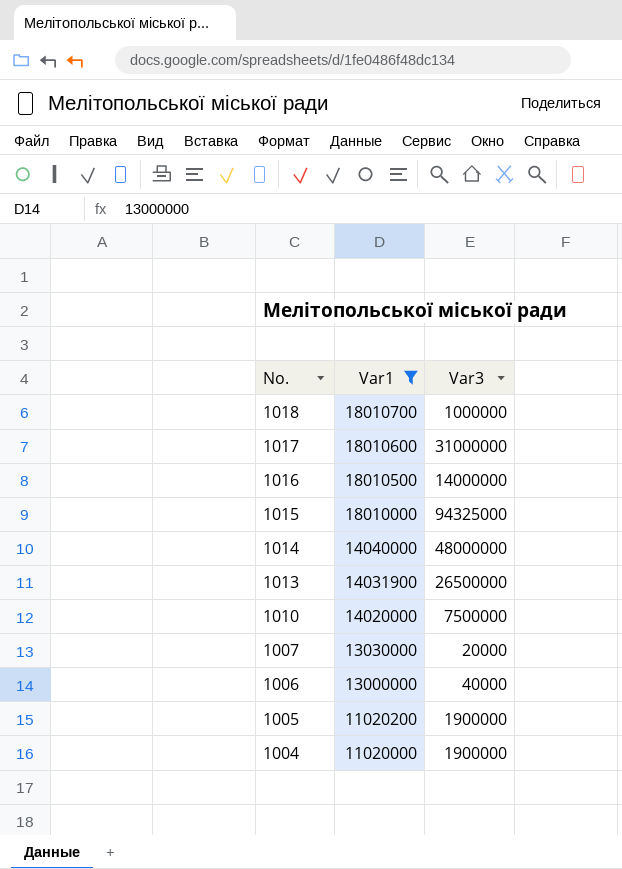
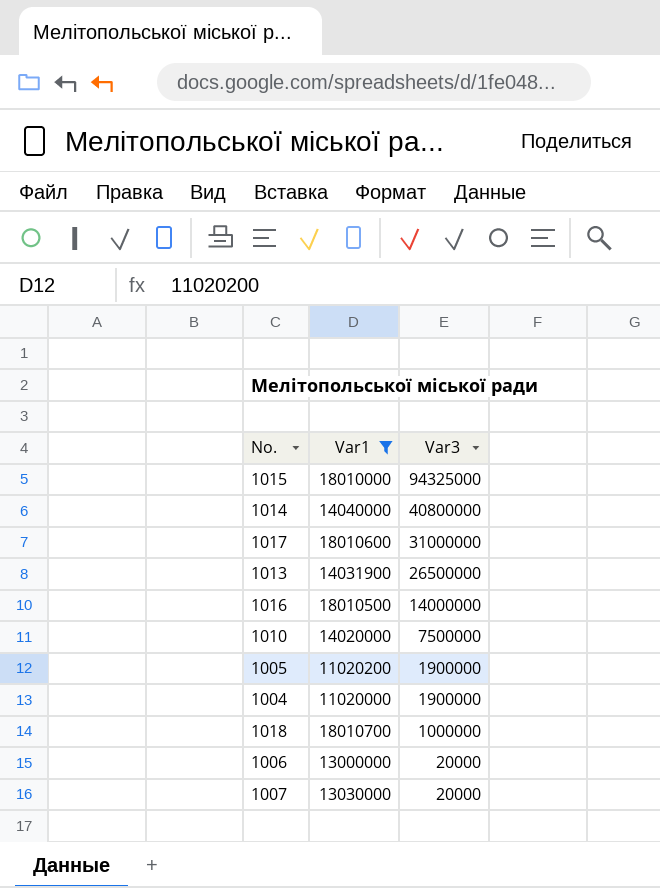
row order: No. descending -> Var3 descending
1014 | Var3: 48000000 -> 40800000
1006 | Var3: 40000 -> 20000

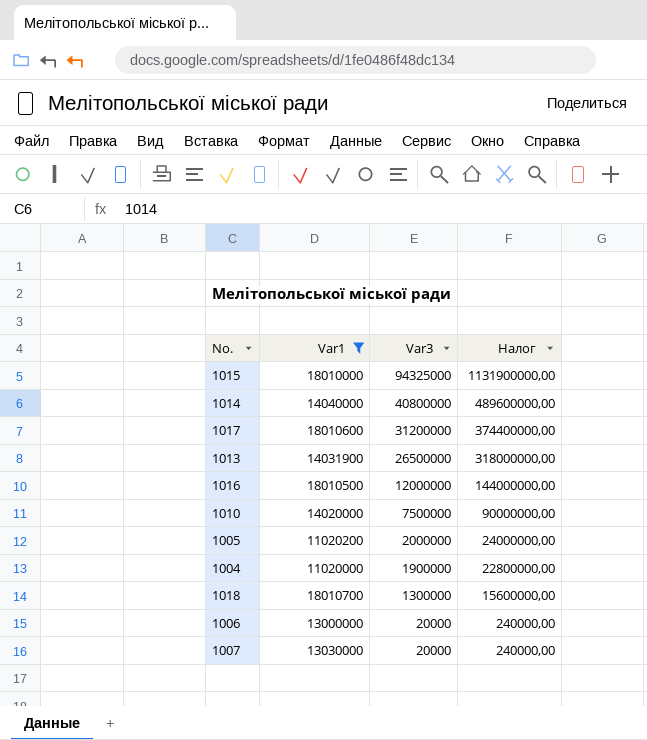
column Налог | formula: none -> [Var3] * 12
1017 | Var3: 31000000 -> 31200000
1016 | Var3: 14000000 -> 12000000
1005 | Var3: 1900000 -> 2000000
1018 | Var3: 1000000 -> 1300000

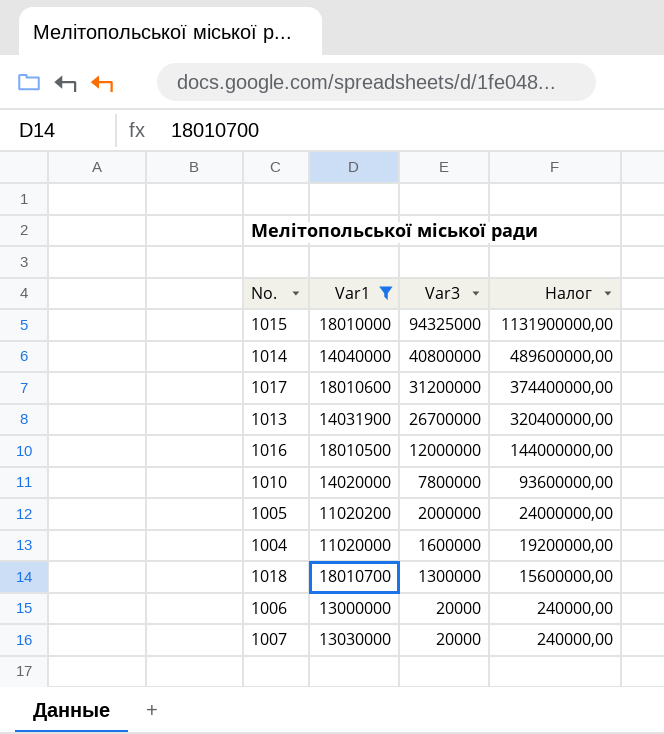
1013 | Var3: 26500000 -> 26700000
1013 | Налог: 318000000,00 -> 320400000,00
1010 | Var3: 7500000 -> 7800000
1010 | Налог: 90000000,00 -> 93600000,00
1004 | Var3: 1900000 -> 1600000
1004 | Налог: 22800000,00 -> 19200000,00

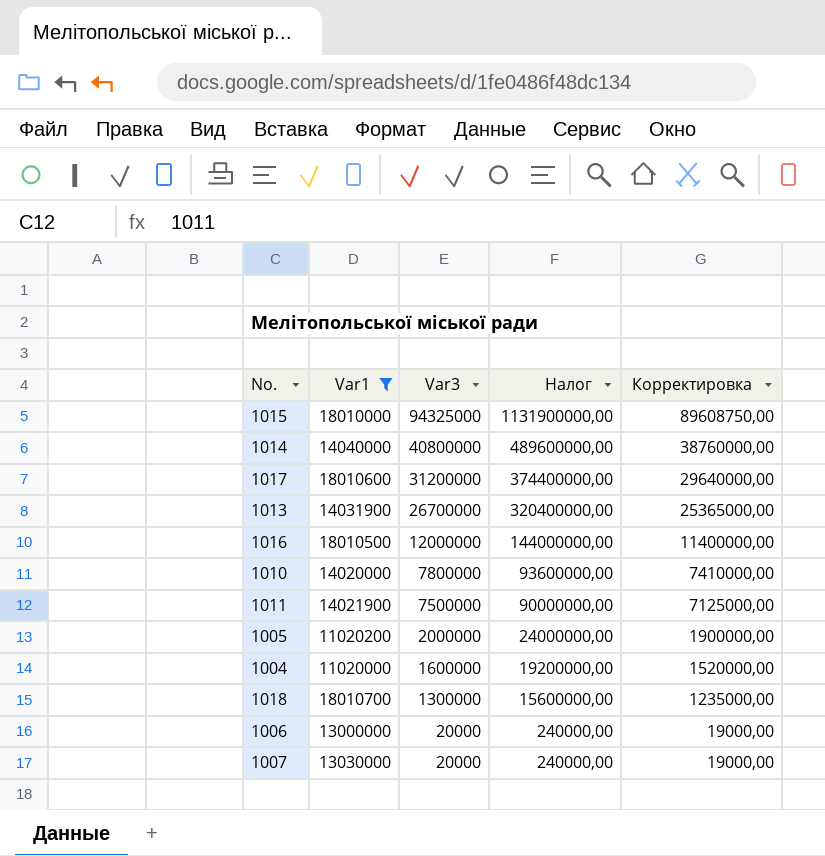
column Корректировка | formula: none -> [Var3] * 0,95
row 1011: none -> 14021900 | 7500000 | 90000000,00 | 7125000,00

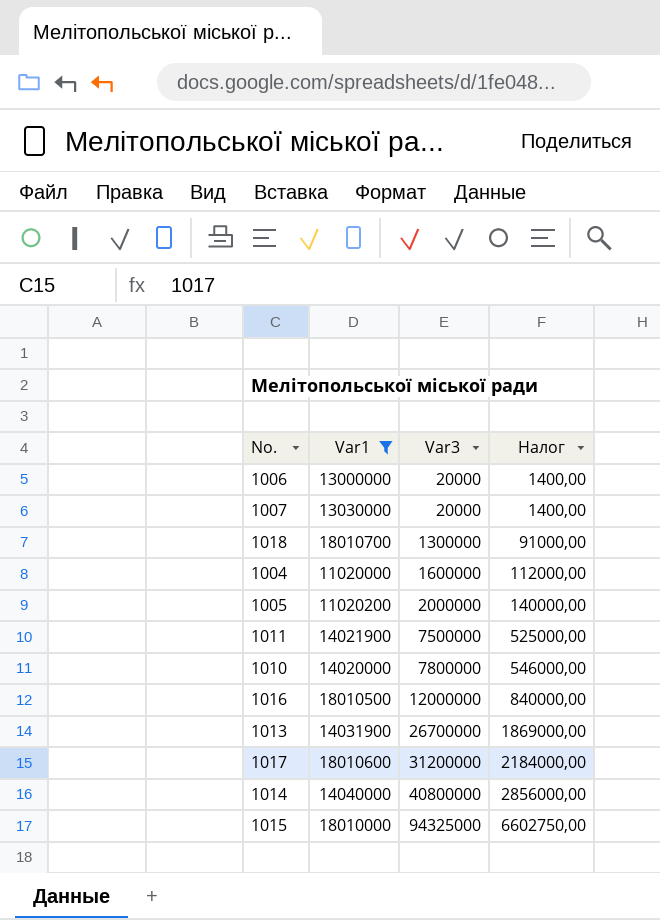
row order: Var3 descending -> Var3 ascending
column Корректировка | formula: [Var3] * 0,95 -> none
column Налог | formula: [Var3] * 12 -> [Var3] * 0,07

